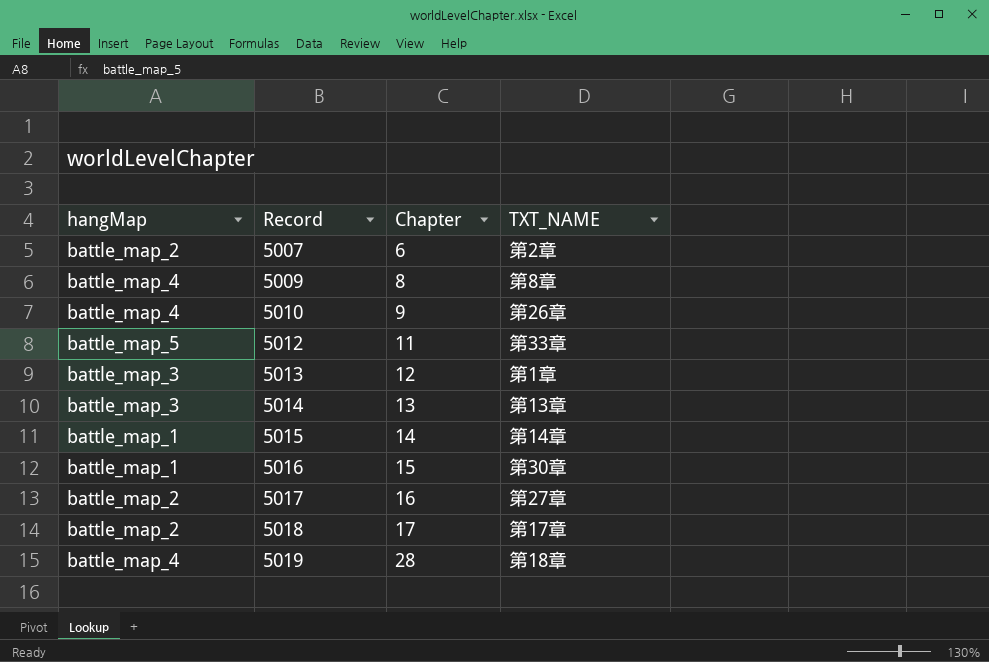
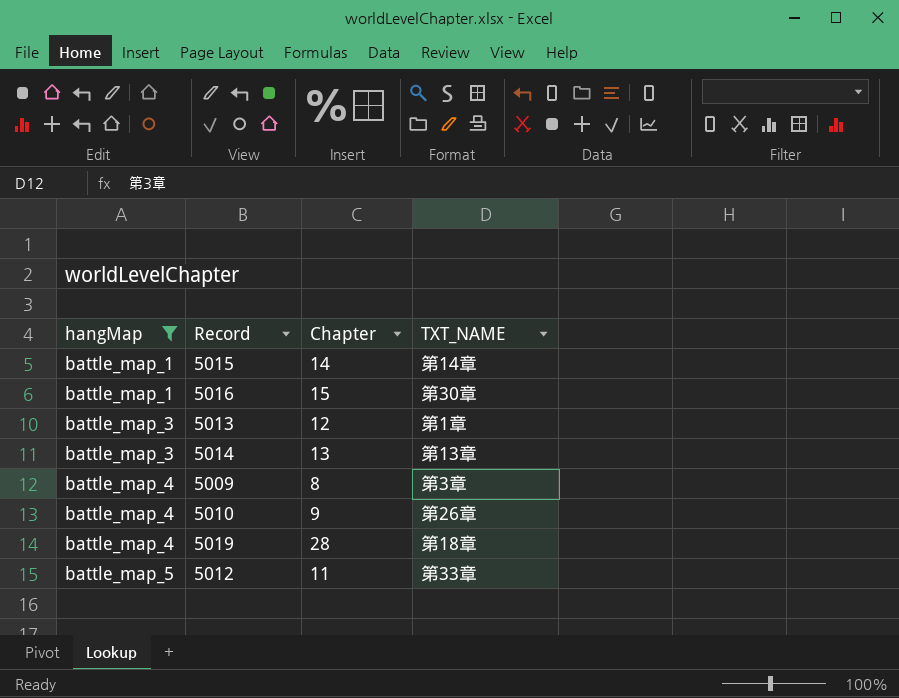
filter: none -> hangMap != battle_map_2
row order: Record ascending -> hangMap ascending
5009 | TXT_NAME: 第8章 -> 第3章

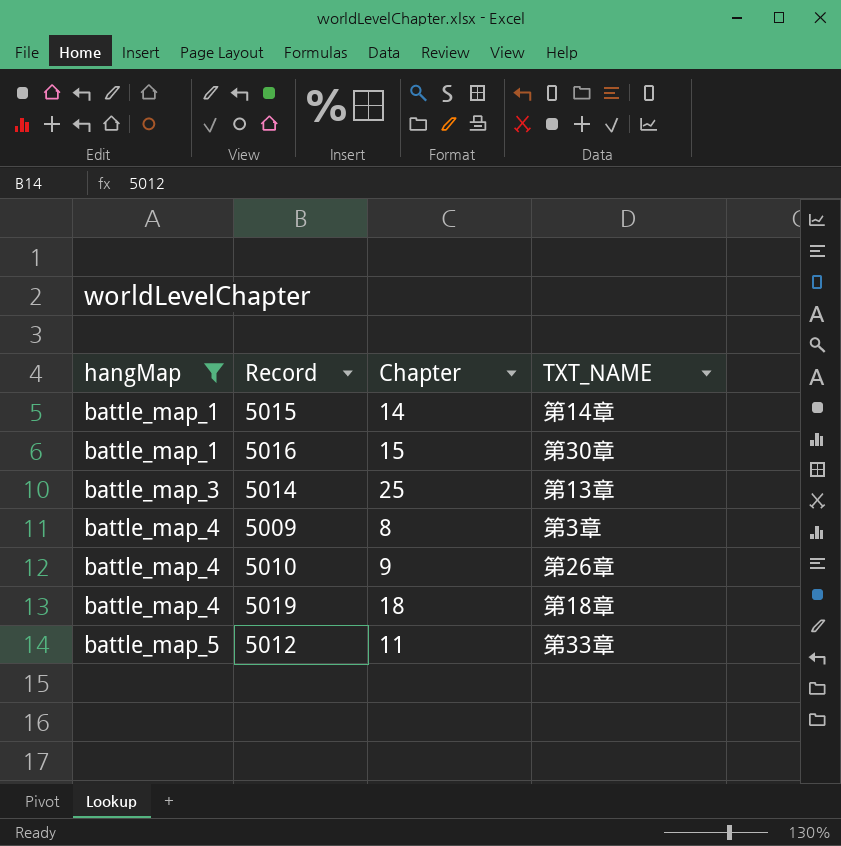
row 5013: battle_map_3 | 12 | 第1章 -> none
5014 | Chapter: 13 -> 25
5019 | Chapter: 28 -> 18

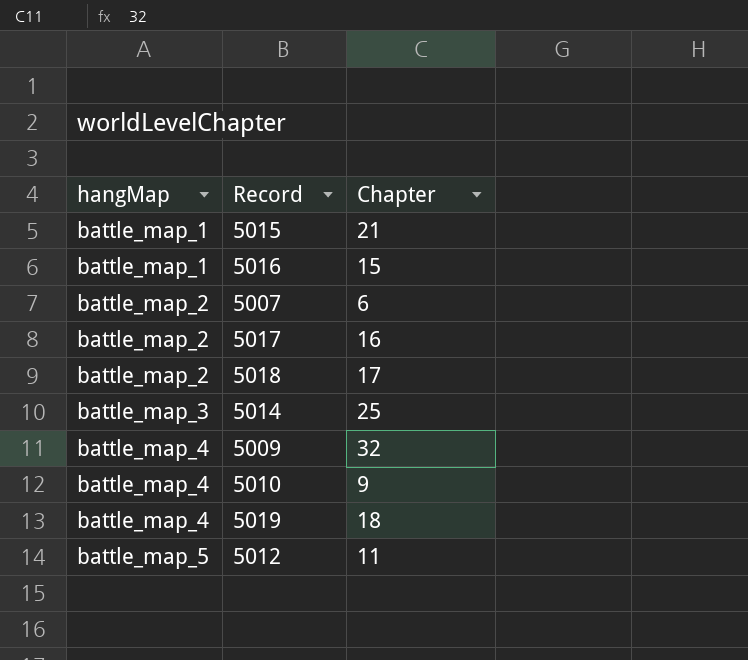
filter: hangMap != battle_map_2 -> none
column TXT_NAME | position: 4 -> none
5015 | Chapter: 14 -> 21
5009 | Chapter: 8 -> 32

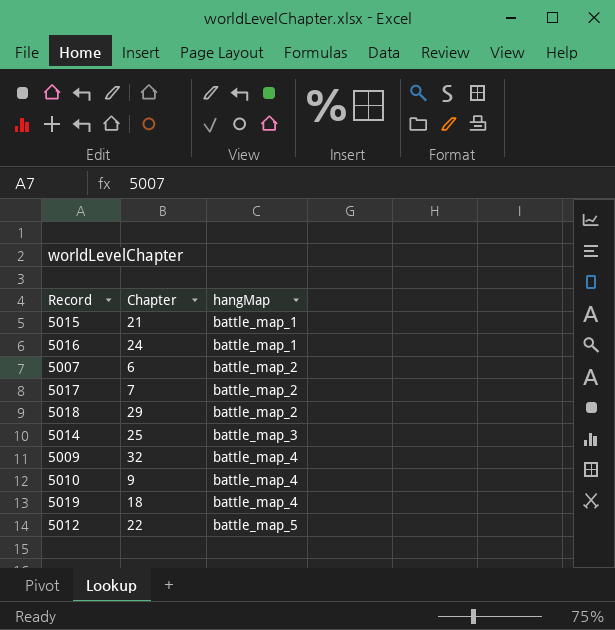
column hangMap | position: 1 -> 3
5016 | Chapter: 15 -> 24
5017 | Chapter: 16 -> 7
5018 | Chapter: 17 -> 29
5012 | Chapter: 11 -> 22

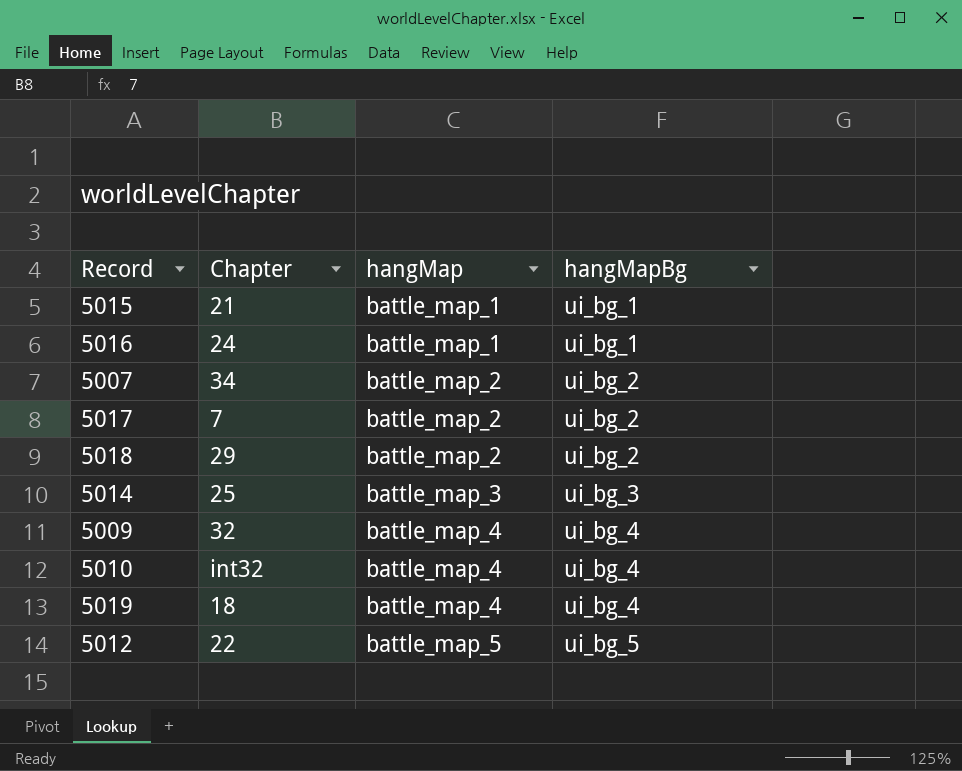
column hangMapBg | position: none -> 4
5007 | Chapter: 6 -> 34
5010 | Chapter: 9 -> int32

